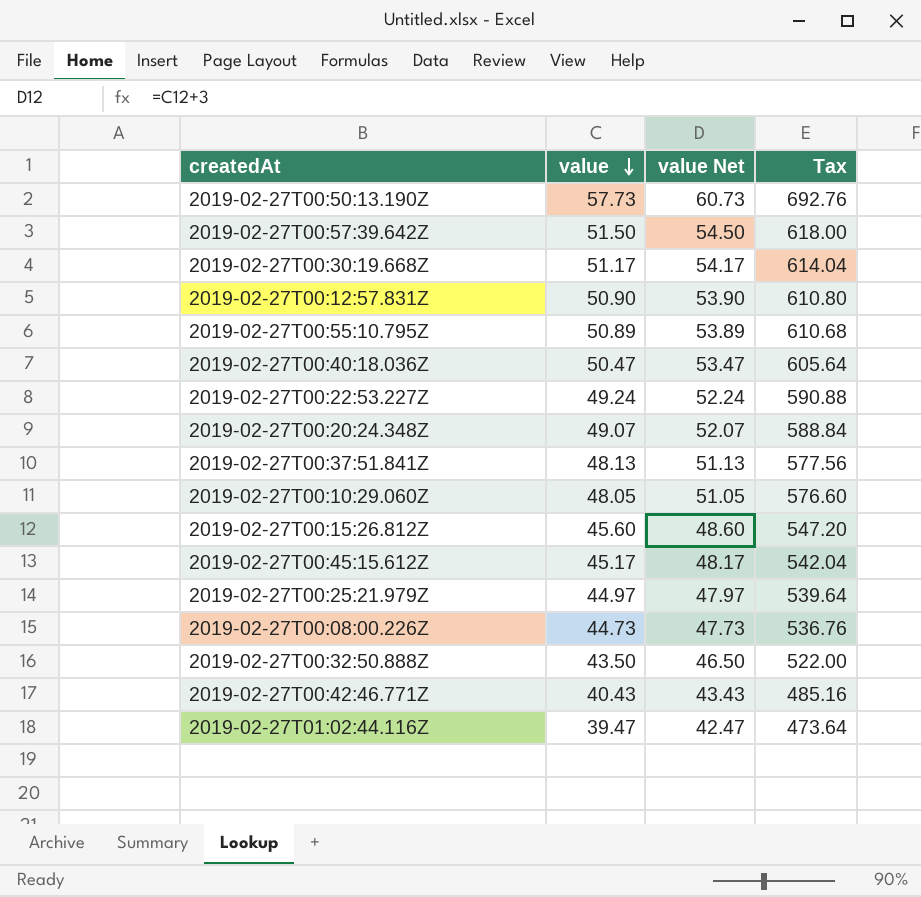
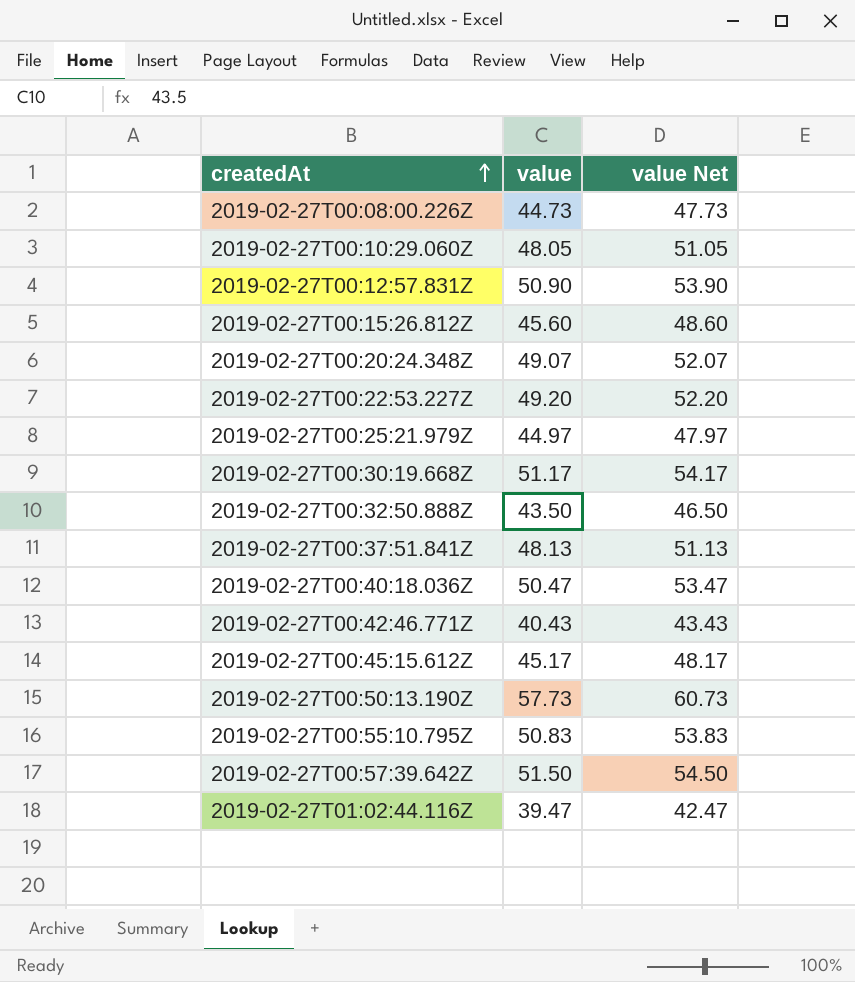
row order: value descending -> createdAt ascending
column Tax | formula: [value] * 12 -> none
2019-02-27T00:22:53.227Z | value: 49.24 -> 49.20
2019-02-27T00:22:53.227Z | value Net: 52.24 -> 52.20
2019-02-27T00:55:10.795Z | value: 50.89 -> 50.83
2019-02-27T00:55:10.795Z | value Net: 53.89 -> 53.83

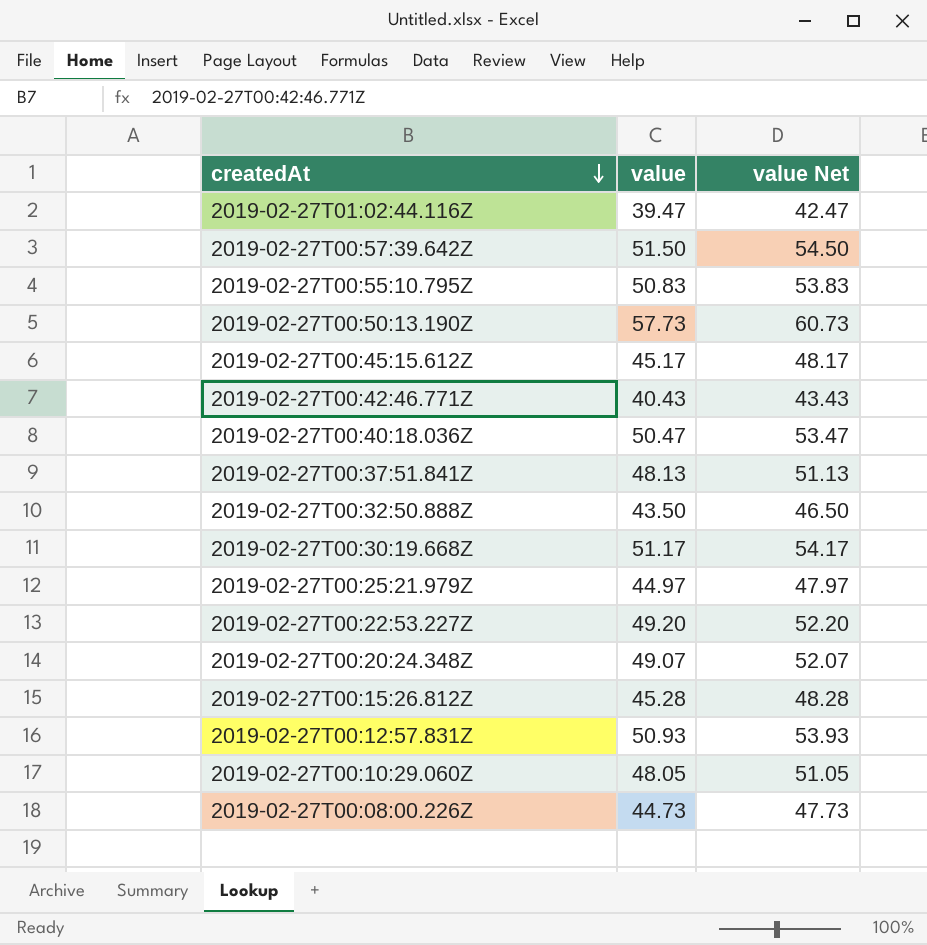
row order: createdAt ascending -> createdAt descending
2019-02-27T00:15:26.812Z | value: 45.60 -> 45.28
2019-02-27T00:15:26.812Z | value Net: 48.60 -> 48.28
2019-02-27T00:12:57.831Z | value: 50.90 -> 50.93
2019-02-27T00:12:57.831Z | value Net: 53.90 -> 53.93

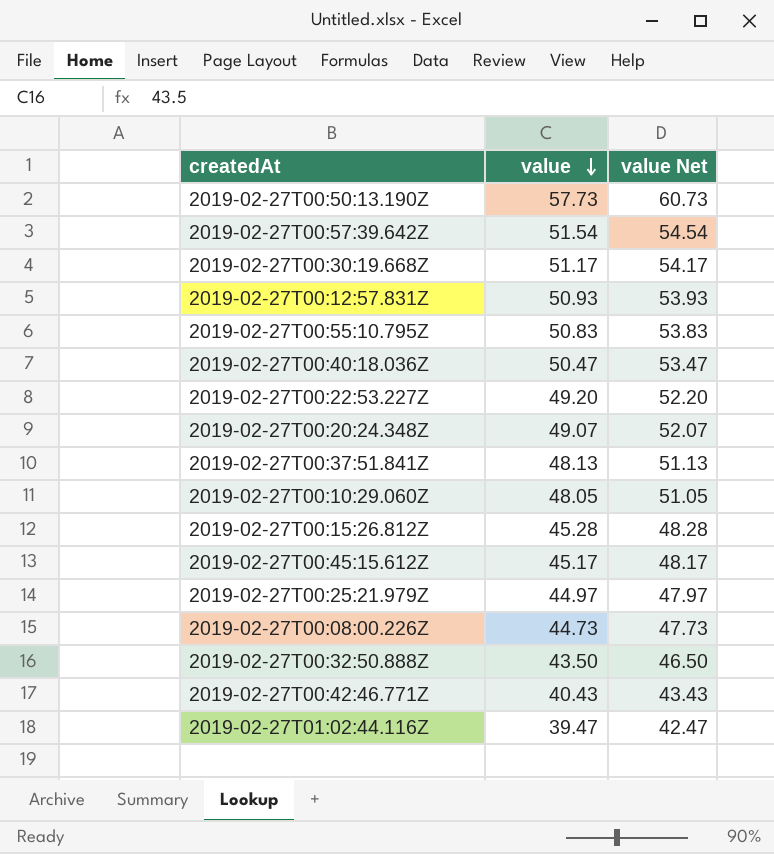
row order: createdAt descending -> value descending
2019-02-27T00:57:39.642Z | value: 51.50 -> 51.54
2019-02-27T00:57:39.642Z | value Net: 54.50 -> 54.54

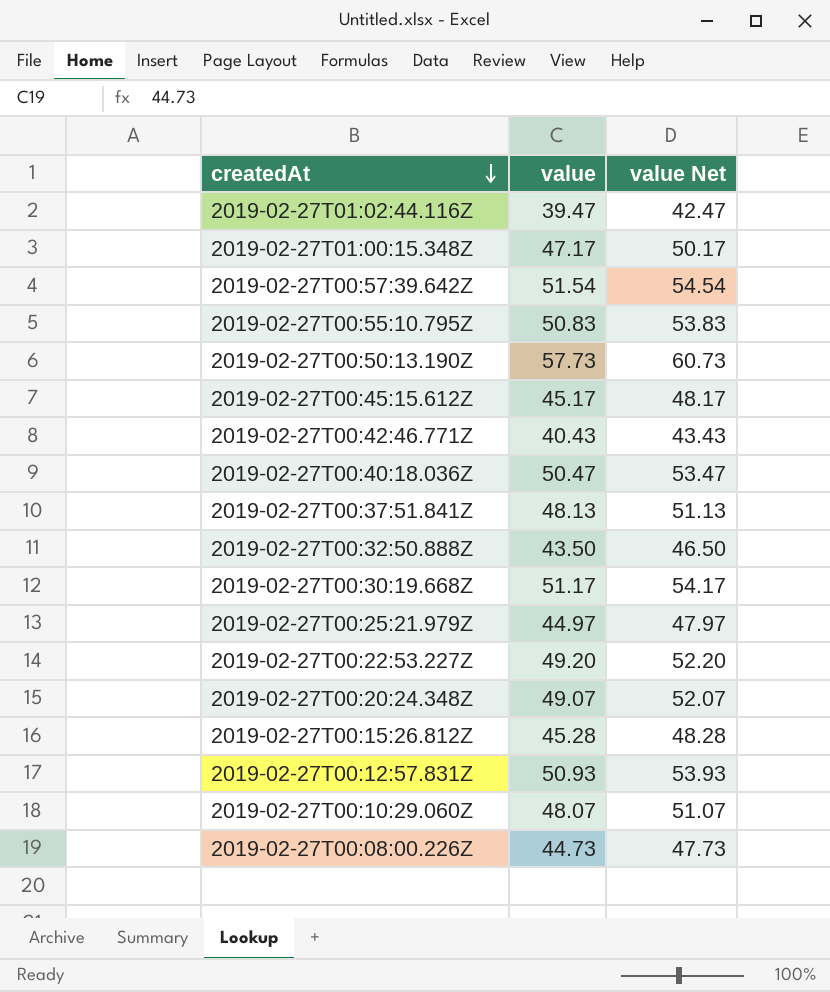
row order: value descending -> createdAt descending
row 2019-02-27T01:00:15.348Z: none -> 47.17 | 50.17
2019-02-27T00:10:29.060Z | value: 48.05 -> 48.07
2019-02-27T00:10:29.060Z | value Net: 51.05 -> 51.07

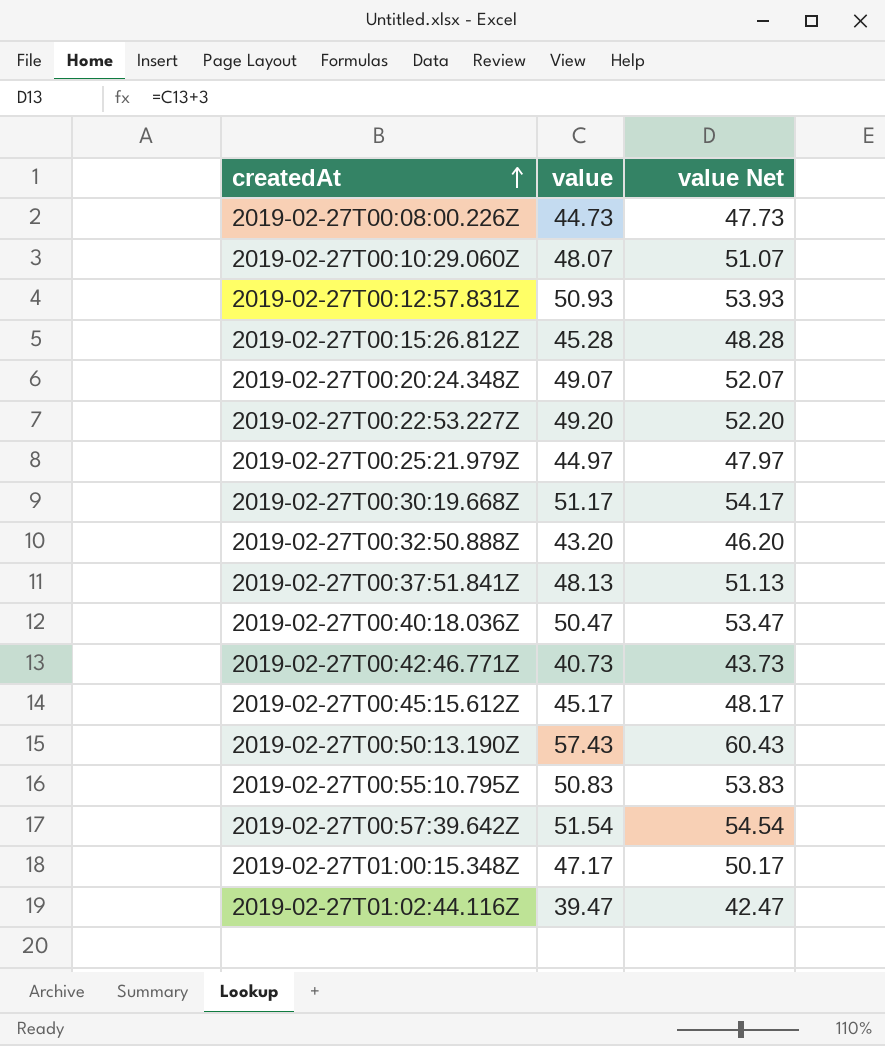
row order: createdAt descending -> createdAt ascending
2019-02-27T00:32:50.888Z | value: 43.50 -> 43.20
2019-02-27T00:32:50.888Z | value Net: 46.50 -> 46.20
2019-02-27T00:42:46.771Z | value: 40.43 -> 40.73
2019-02-27T00:42:46.771Z | value Net: 43.43 -> 43.73
2019-02-27T00:50:13.190Z | value: 57.73 -> 57.43
2019-02-27T00:50:13.190Z | value Net: 60.73 -> 60.43

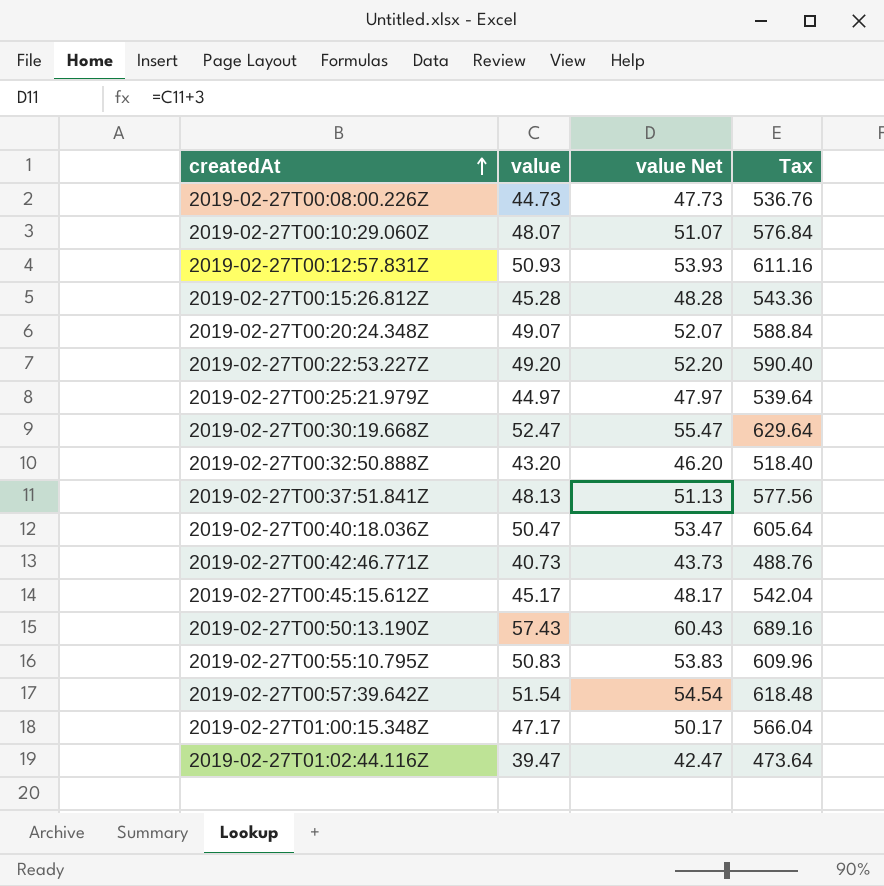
column Tax | formula: none -> [value] * 12
2019-02-27T00:30:19.668Z | value: 51.17 -> 52.47
2019-02-27T00:30:19.668Z | value Net: 54.17 -> 55.47

